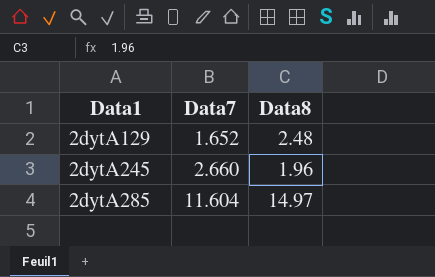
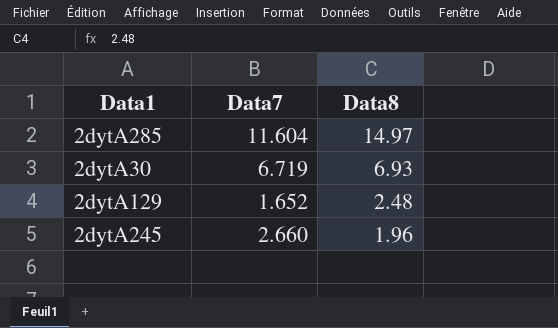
row order: Data1 ascending -> Data8 descending
row 2dytA30: none -> 6.719 | 6.93

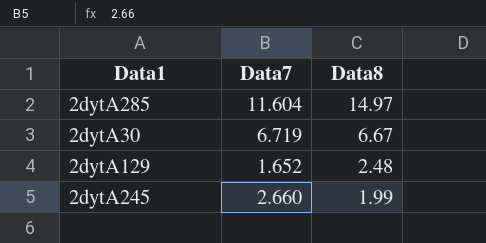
2dytA30 | Data8: 6.93 -> 6.67
2dytA245 | Data8: 1.96 -> 1.99

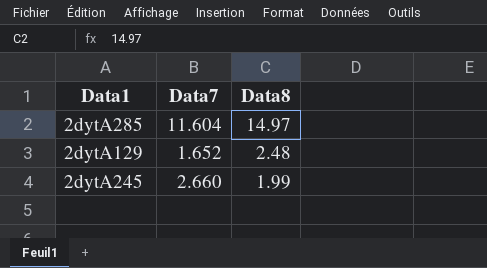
row 2dytA30: 6.719 | 6.67 -> none

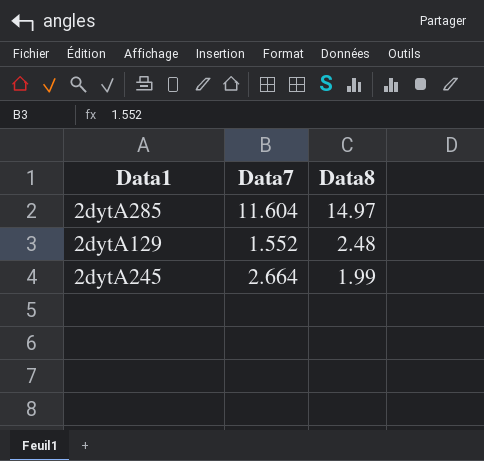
2dytA129 | Data7: 1.652 -> 1.552
2dytA245 | Data7: 2.660 -> 2.664

